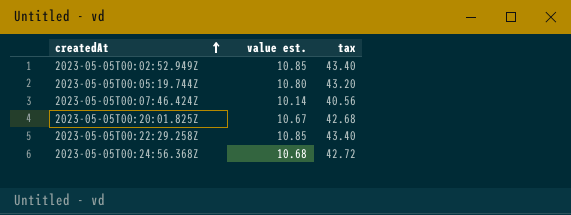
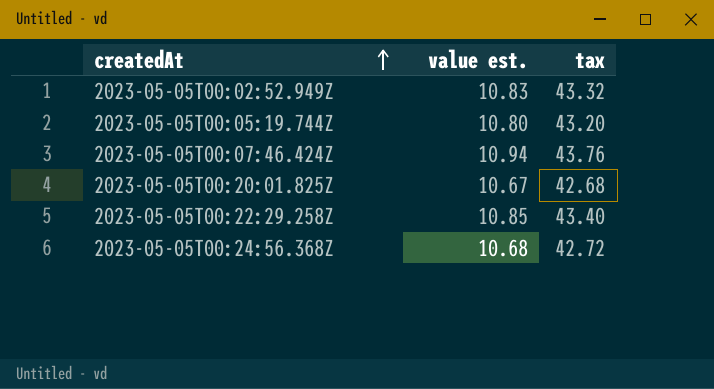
2023-05-05T00:02:52.949Z | value est.: 10.85 -> 10.83
2023-05-05T00:02:52.949Z | tax: 43.40 -> 43.32
2023-05-05T00:07:46.424Z | value est.: 10.14 -> 10.94
2023-05-05T00:07:46.424Z | tax: 40.56 -> 43.76

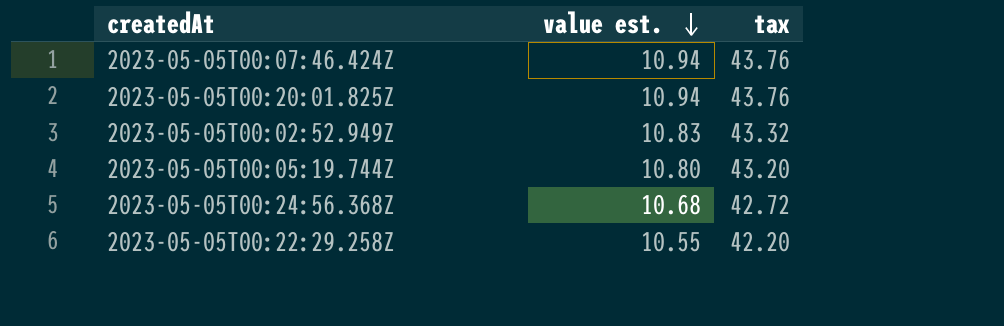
row order: createdAt ascending -> value est. descending
2023-05-05T00:20:01.825Z | value est.: 10.67 -> 10.94
2023-05-05T00:20:01.825Z | tax: 42.68 -> 43.76
2023-05-05T00:22:29.258Z | value est.: 10.85 -> 10.55
2023-05-05T00:22:29.258Z | tax: 43.40 -> 42.20

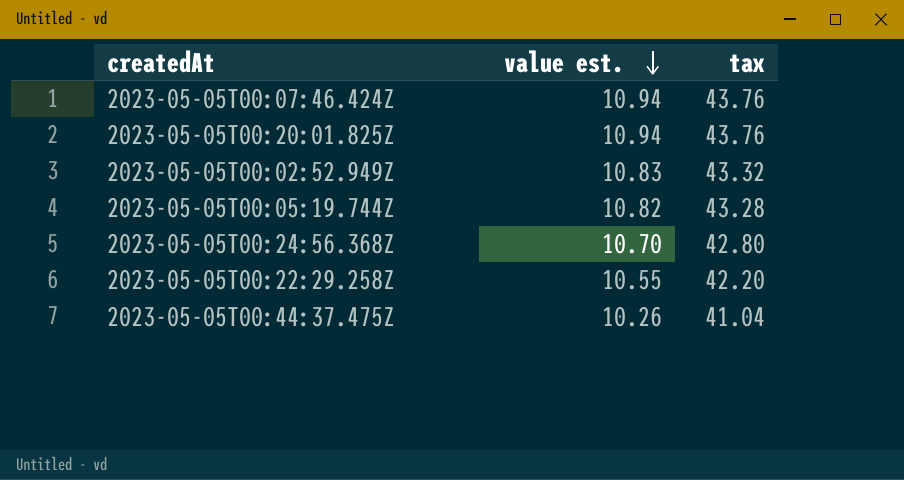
2023-05-05T00:05:19.744Z | value est.: 10.80 -> 10.82
2023-05-05T00:05:19.744Z | tax: 43.20 -> 43.28
2023-05-05T00:24:56.368Z | value est.: 10.68 -> 10.70
2023-05-05T00:24:56.368Z | tax: 42.72 -> 42.80
row 2023-05-05T00:44:37.475Z: none -> 10.26 | 41.04

